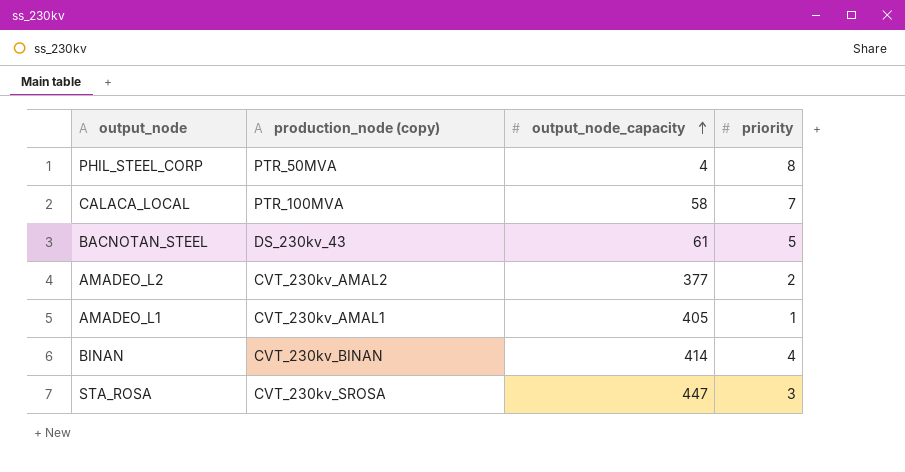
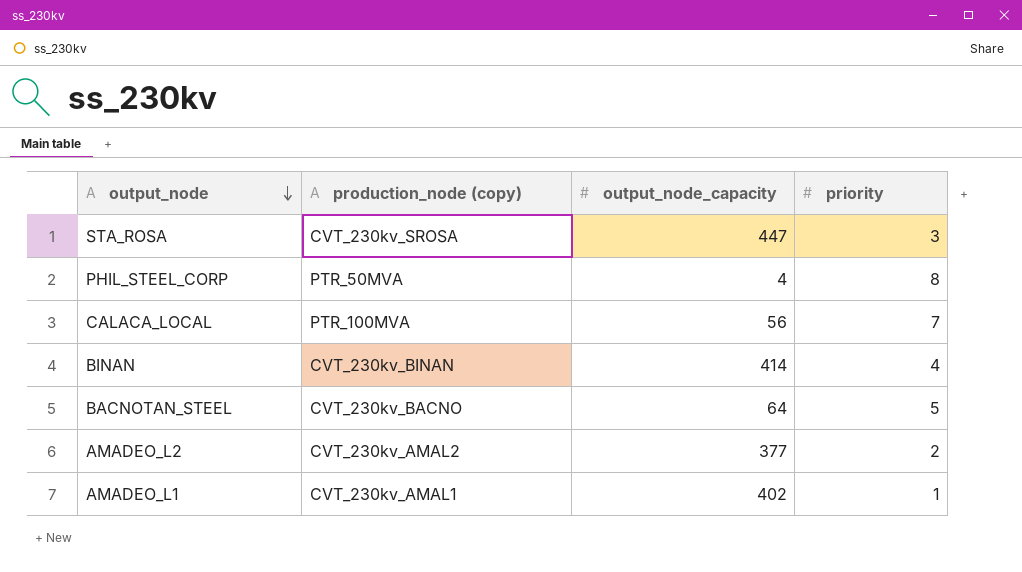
row order: output_node_capacity ascending -> output_node descending
CALACA_LOCAL | output_node_capacity: 58 -> 56
BACNOTAN_STEEL | production_node (copy): DS_230kv_43 -> CVT_230kv_BACNO
BACNOTAN_STEEL | output_node_capacity: 61 -> 64
AMADEO_L1 | output_node_capacity: 405 -> 402

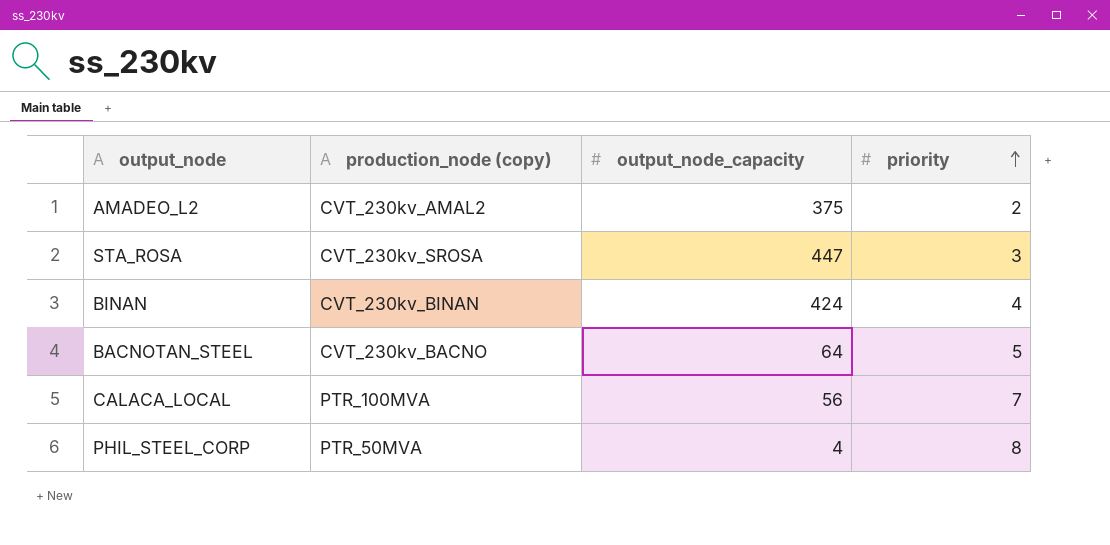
row order: output_node descending -> priority ascending
row AMADEO_L1: CVT_230kv_AMAL1 | 402 | 1 -> none
AMADEO_L2 | output_node_capacity: 377 -> 375
BINAN | output_node_capacity: 414 -> 424

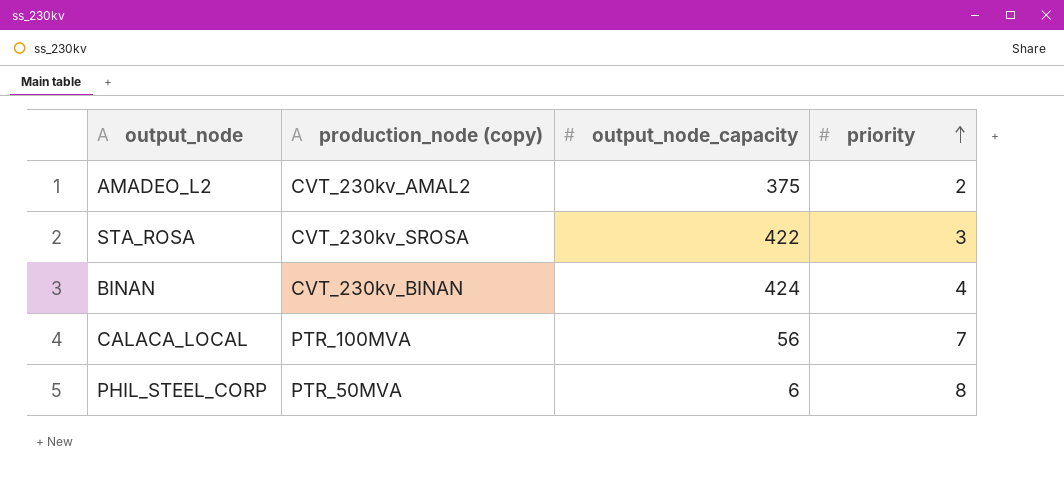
row BACNOTAN_STEEL: CVT_230kv_BACNO | 64 | 5 -> none
STA_ROSA | output_node_capacity: 447 -> 422
PHIL_STEEL_CORP | output_node_capacity: 4 -> 6

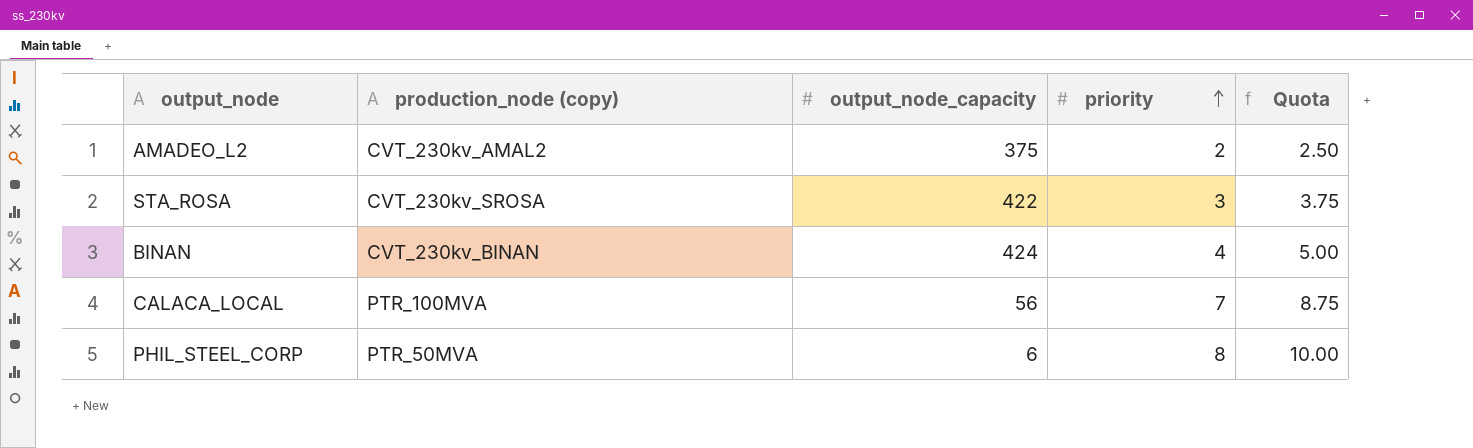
column Quota | formula: none -> [priority] * 1.25

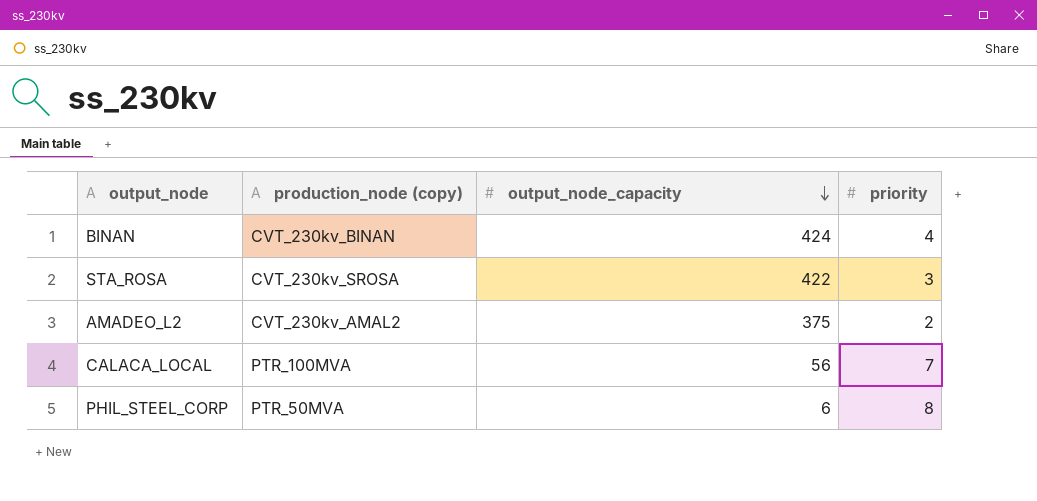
row order: priority ascending -> output_node_capacity descending
column Quota | formula: [priority] * 1.25 -> none

